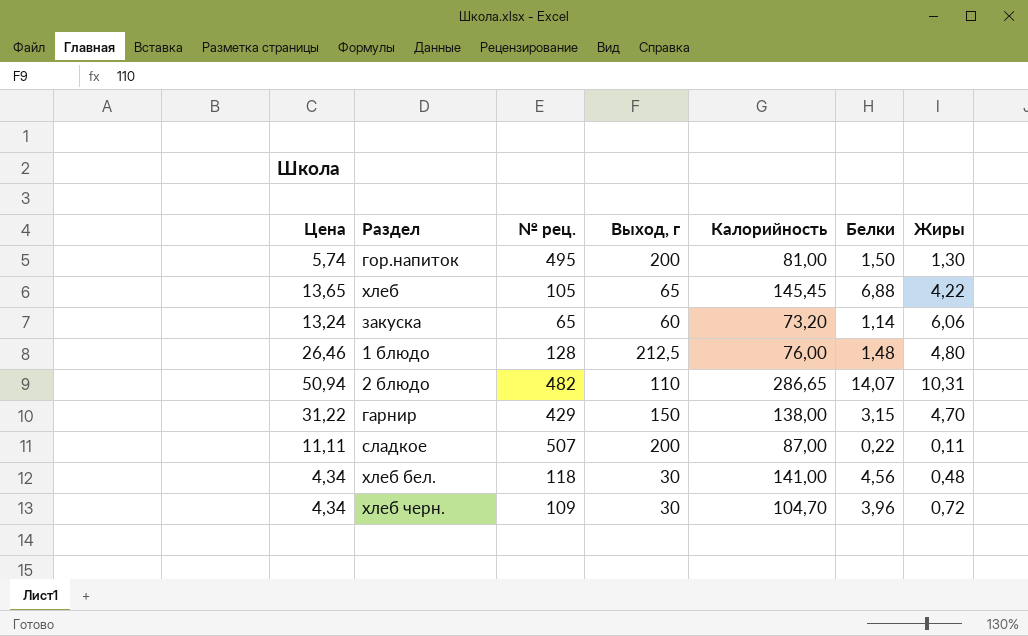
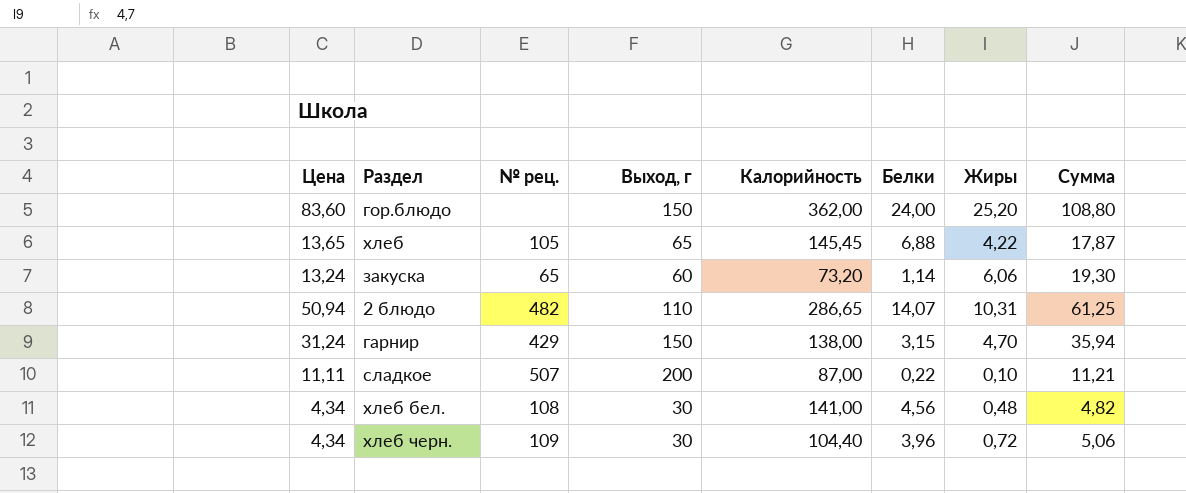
column Сумма | formula: none -> [Цена] + [Жиры]
row гор.напиток: 5,74 | 495 | 200 | 81,00 | 1,50 | 1,30 -> none
row 1 блюдо: 26,46 | 128 | 212,5 | 76,00 | 1,48 | 4,80 -> none
row гор.блюдо: none -> 83,60 | none | 150 | 362,00 | 24,00 | 25,20 | 108,80
гарнир | Цена: 31,22 -> 31,24
сладкое | Жиры: 0,11 -> 0,10
хлеб бел. | № рец.: 118 -> 108
хлеб черн. | Калорийность: 104,70 -> 104,40

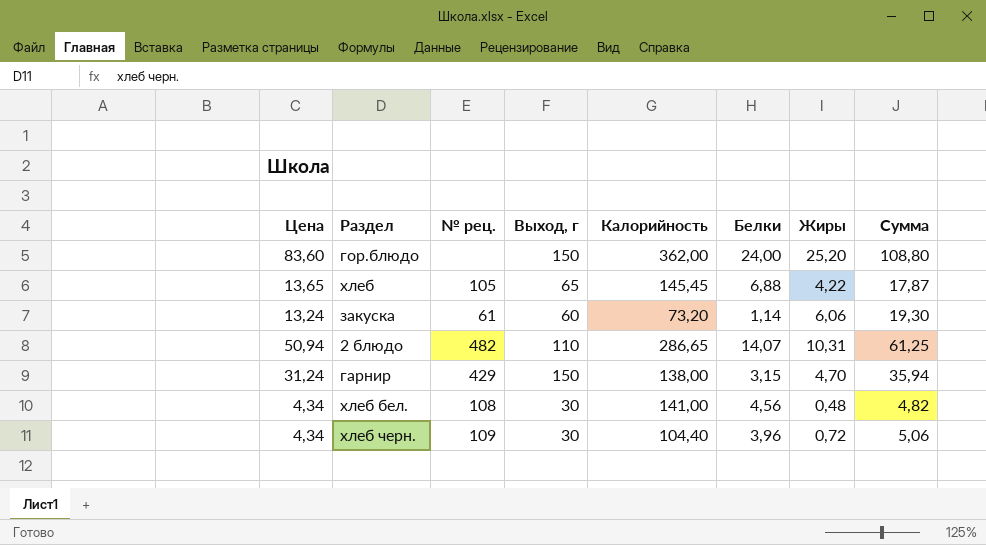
row сладкое: 11,11 | 507 | 200 | 87,00 | 0,22 | 0,10 | 11,21 -> none
закуска | № рец.: 65 -> 61

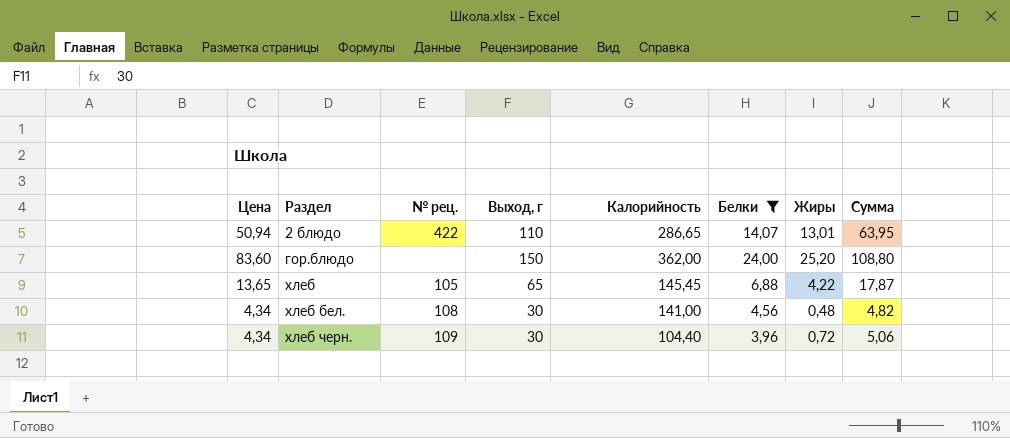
filter: none -> Белки >= 3,96
row order: none -> Раздел ascending
2 блюдо | № рец.: 482 -> 422
2 блюдо | Жиры: 10,31 -> 13,01
2 блюдо | Сумма: 61,25 -> 63,95

